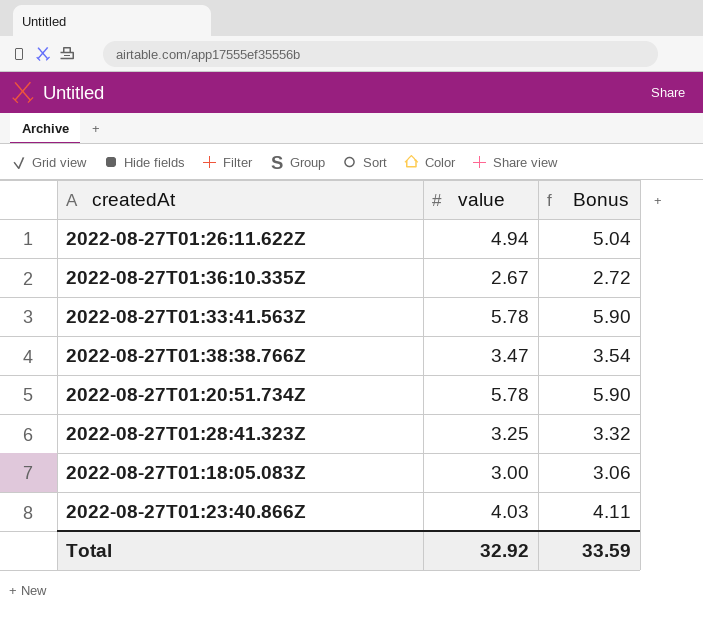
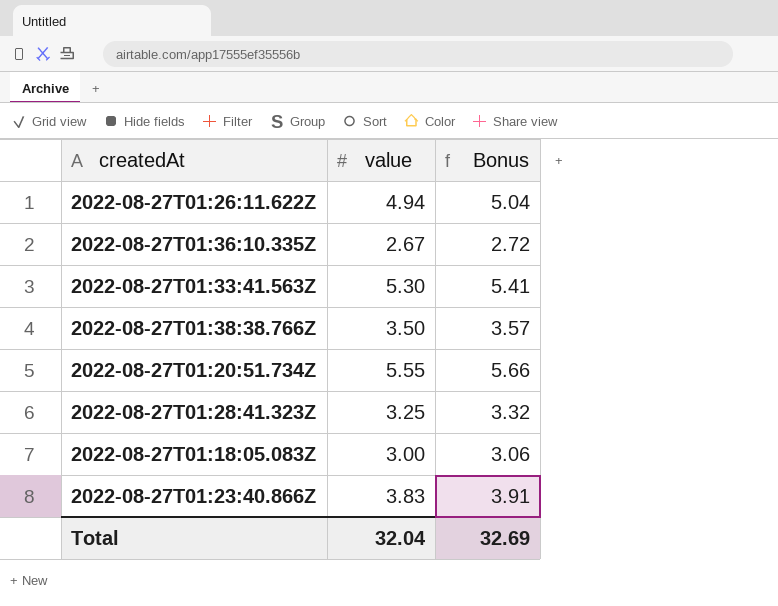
2022-08-27T01:33:41.563Z | value: 5.78 -> 5.30
2022-08-27T01:33:41.563Z | Bonus: 5.90 -> 5.41
2022-08-27T01:38:38.766Z | value: 3.47 -> 3.50
2022-08-27T01:38:38.766Z | Bonus: 3.54 -> 3.57
2022-08-27T01:20:51.734Z | value: 5.78 -> 5.55
2022-08-27T01:20:51.734Z | Bonus: 5.90 -> 5.66
2022-08-27T01:23:40.866Z | value: 4.03 -> 3.83
2022-08-27T01:23:40.866Z | Bonus: 4.11 -> 3.91
Total | value: 32.92 -> 32.04
Total | Bonus: 33.59 -> 32.69

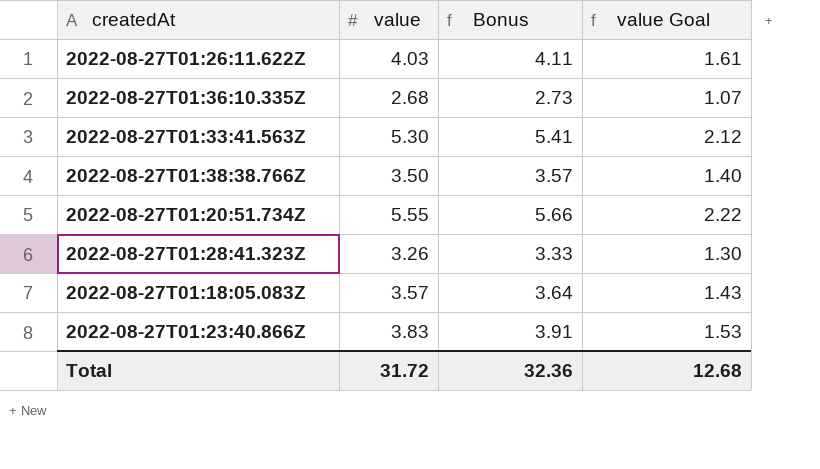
column value Goal | formula: none -> [value] * 0.4
2022-08-27T01:26:11.622Z | value: 4.94 -> 4.03
2022-08-27T01:26:11.622Z | Bonus: 5.04 -> 4.11
2022-08-27T01:36:10.335Z | value: 2.67 -> 2.68
2022-08-27T01:36:10.335Z | Bonus: 2.72 -> 2.73
2022-08-27T01:28:41.323Z | value: 3.25 -> 3.26
2022-08-27T01:28:41.323Z | Bonus: 3.32 -> 3.33
2022-08-27T01:18:05.083Z | value: 3.00 -> 3.57
2022-08-27T01:18:05.083Z | Bonus: 3.06 -> 3.64
Total | value: 32.04 -> 31.72
Total | Bonus: 32.69 -> 32.36

